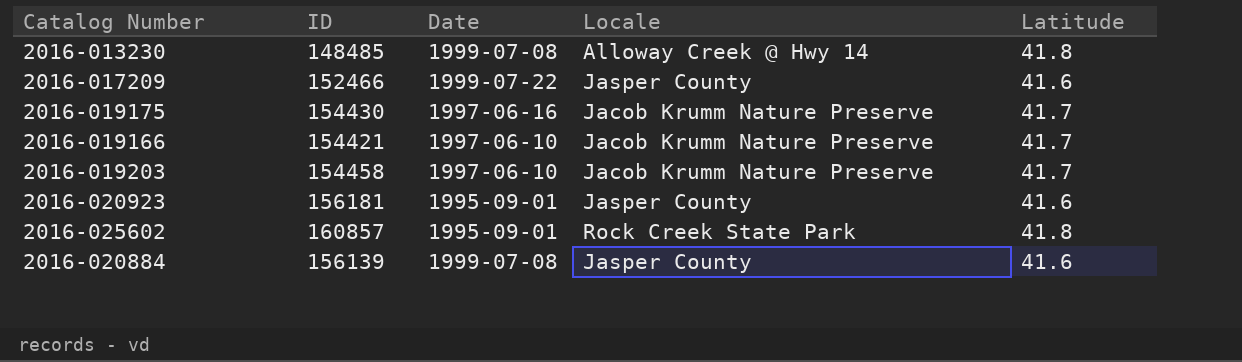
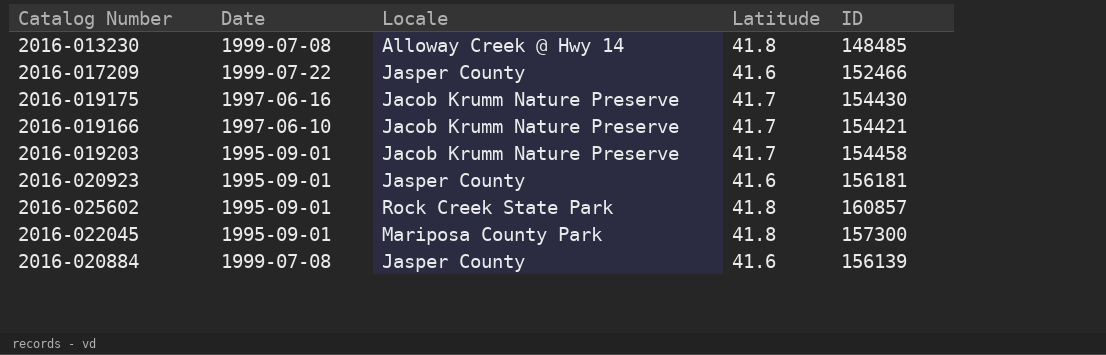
column ID | position: 2 -> 5
2016-019203 | Date: 1997-06-10 -> 1995-09-01
row 2016-022045: none -> 1995-09-01 | Mariposa County Park | 41.8 | 157300

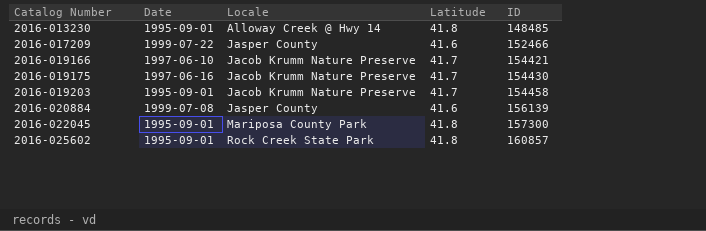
row order: none -> Catalog Number ascending
row 2016-020923: 1995-09-01 | Jasper County | 41.6 | 156181 -> none
2016-013230 | Date: 1999-07-08 -> 1995-09-01

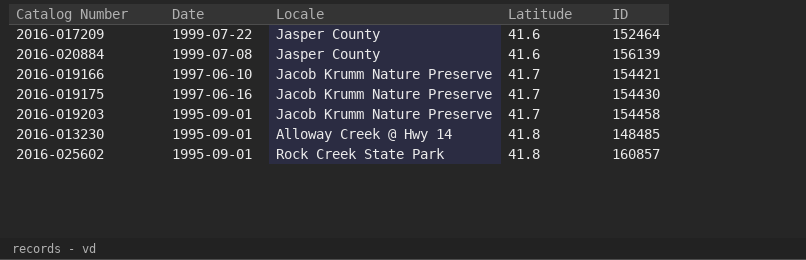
row order: Catalog Number ascending -> Latitude ascending
row 2016-022045: 1995-09-01 | Mariposa County Park | 41.8 | 157300 -> none
2016-017209 | ID: 152466 -> 152464

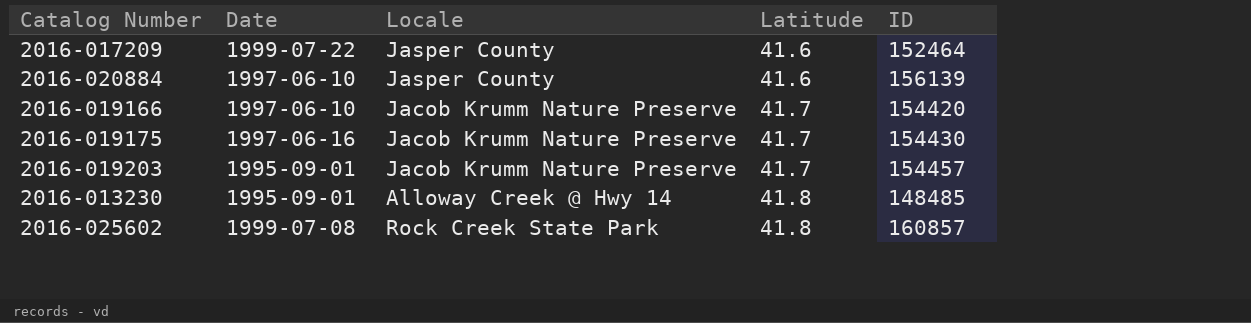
2016-020884 | Date: 1999-07-08 -> 1997-06-10
2016-019166 | ID: 154421 -> 154420
2016-019203 | ID: 154458 -> 154457
2016-025602 | Date: 1995-09-01 -> 1999-07-08

